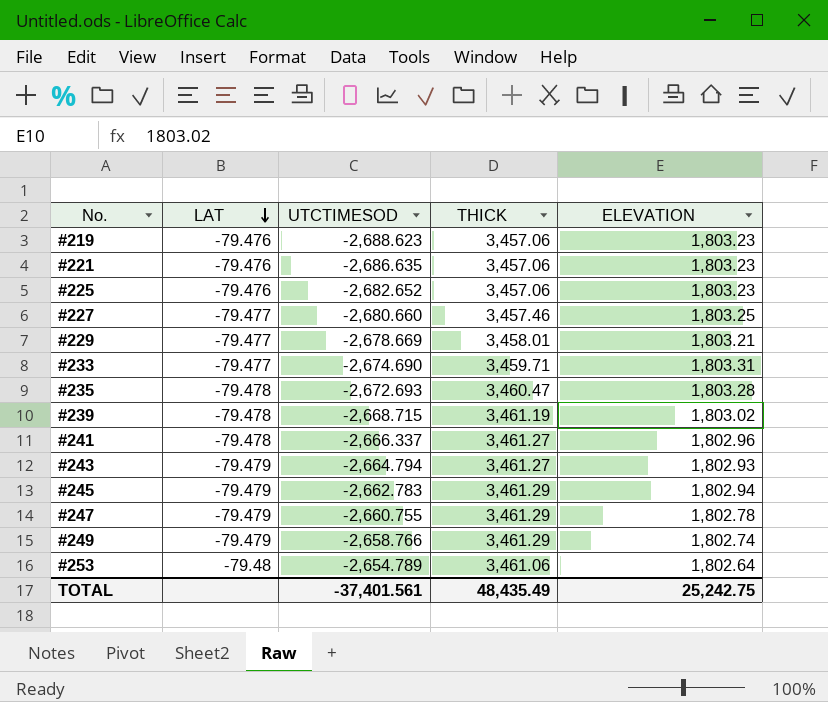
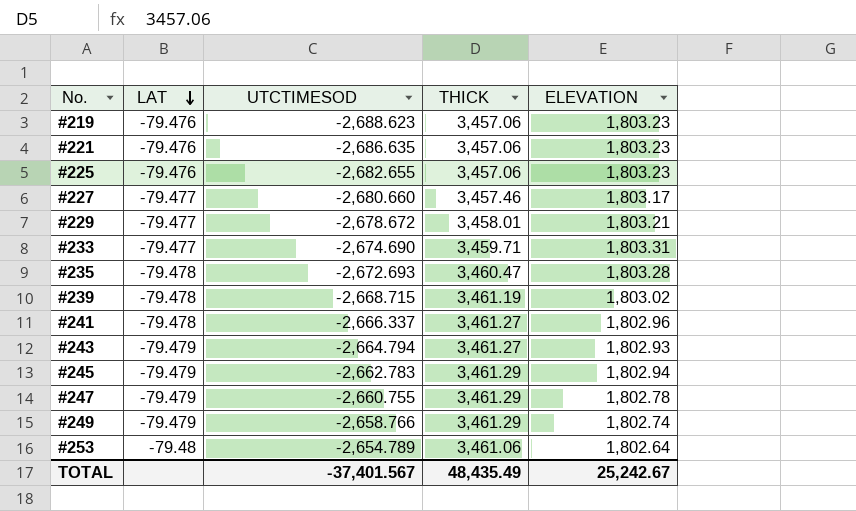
#225 | UTCTIMESOD: -2,682.652 -> -2,682.655
#227 | ELEVATION: 1,803.25 -> 1,803.17
#229 | UTCTIMESOD: -2,678.669 -> -2,678.672
TOTAL | UTCTIMESOD: -37,401.561 -> -37,401.567
TOTAL | ELEVATION: 25,242.75 -> 25,242.67

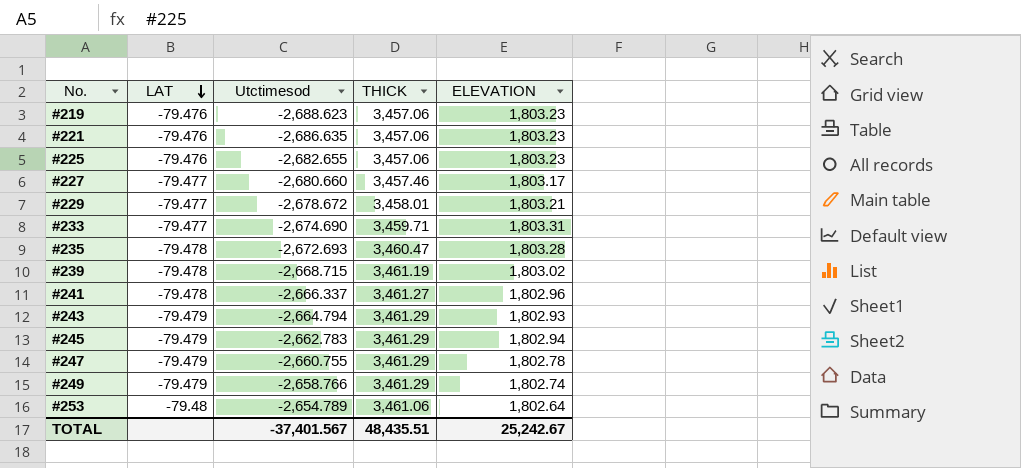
column name: UTCTIMESOD -> Utctimesod
#243 | THICK: 3,461.27 -> 3,461.29
TOTAL | THICK: 48,435.49 -> 48,435.51

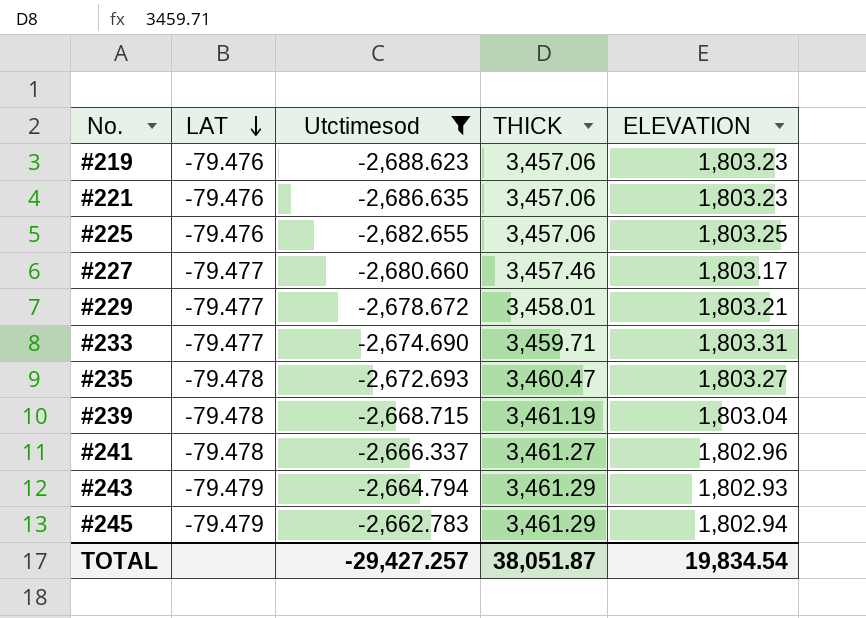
filter: none -> Utctimesod <= -2,662.783
#225 | ELEVATION: 1,803.23 -> 1,803.25
#235 | ELEVATION: 1,803.28 -> 1,803.27
#239 | ELEVATION: 1,803.02 -> 1,803.04
TOTAL | Utctimesod: -37,401.567 -> -29,427.257
TOTAL | THICK: 48,435.51 -> 38,051.87
TOTAL | ELEVATION: 25,242.67 -> 19,834.54

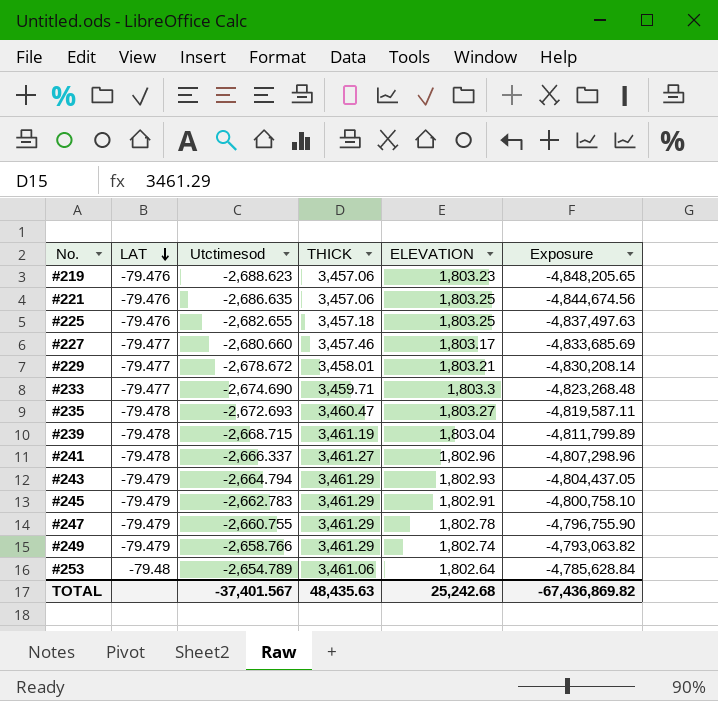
filter: Utctimesod <= -2,662.783 -> none
column Exposure | formula: none -> [Utctimesod] * [ELEVATION]
#221 | ELEVATION: 1,803.23 -> 1,803.25
#225 | THICK: 3,457.06 -> 3,457.18
#233 | ELEVATION: 1,803.31 -> 1,803.3
#245 | ELEVATION: 1,802.94 -> 1,802.91
TOTAL | Utctimesod: -29,427.257 -> -37,401.567
TOTAL | THICK: 38,051.87 -> 48,435.63
TOTAL | ELEVATION: 19,834.54 -> 25,242.68

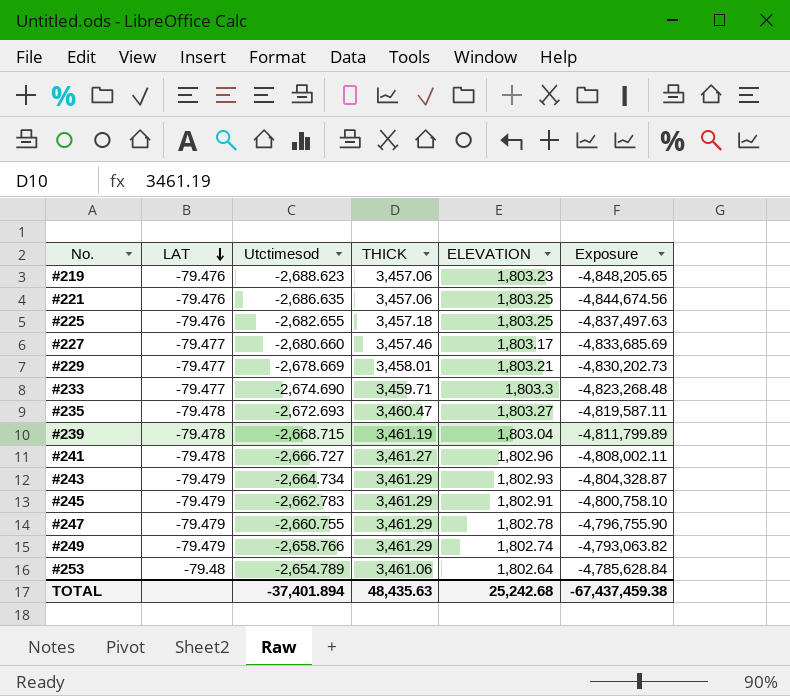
#229 | Utctimesod: -2,678.672 -> -2,678.669
#229 | Exposure: -4,830,208.14 -> -4,830,202.73
#241 | Utctimesod: -2,666.337 -> -2,666.727
#241 | Exposure: -4,807,298.96 -> -4,808,002.11
#243 | Utctimesod: -2,664.794 -> -2,664.734
#243 | Exposure: -4,804,437.05 -> -4,804,328.87
TOTAL | Utctimesod: -37,401.567 -> -37,401.894
TOTAL | Exposure: -67,436,869.82 -> -67,437,459.38

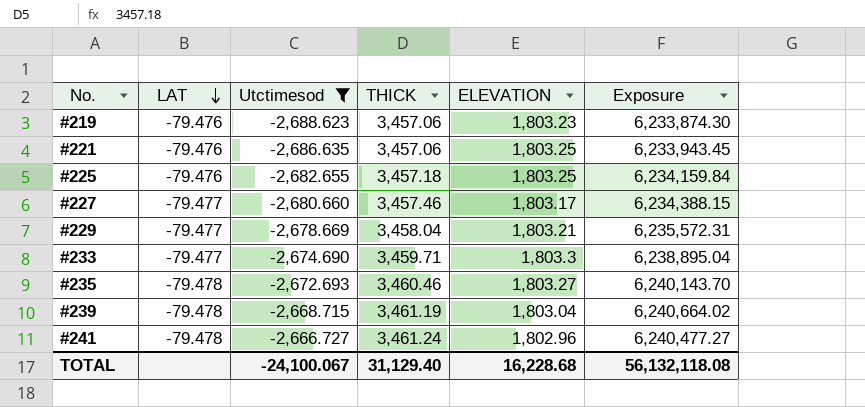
filter: none -> Utctimesod <= -2,666.727
column Exposure | formula: [Utctimesod] * [ELEVATION] -> [THICK] * [ELEVATION]
#229 | THICK: 3,458.01 -> 3,458.04
#235 | THICK: 3,460.47 -> 3,460.46
#241 | THICK: 3,461.27 -> 3,461.24
TOTAL | Utctimesod: -37,401.894 -> -24,100.067
TOTAL | THICK: 48,435.63 -> 31,129.40
TOTAL | ELEVATION: 25,242.68 -> 16,228.68
TOTAL | Exposure: -67,437,459.38 -> 56,132,118.08

